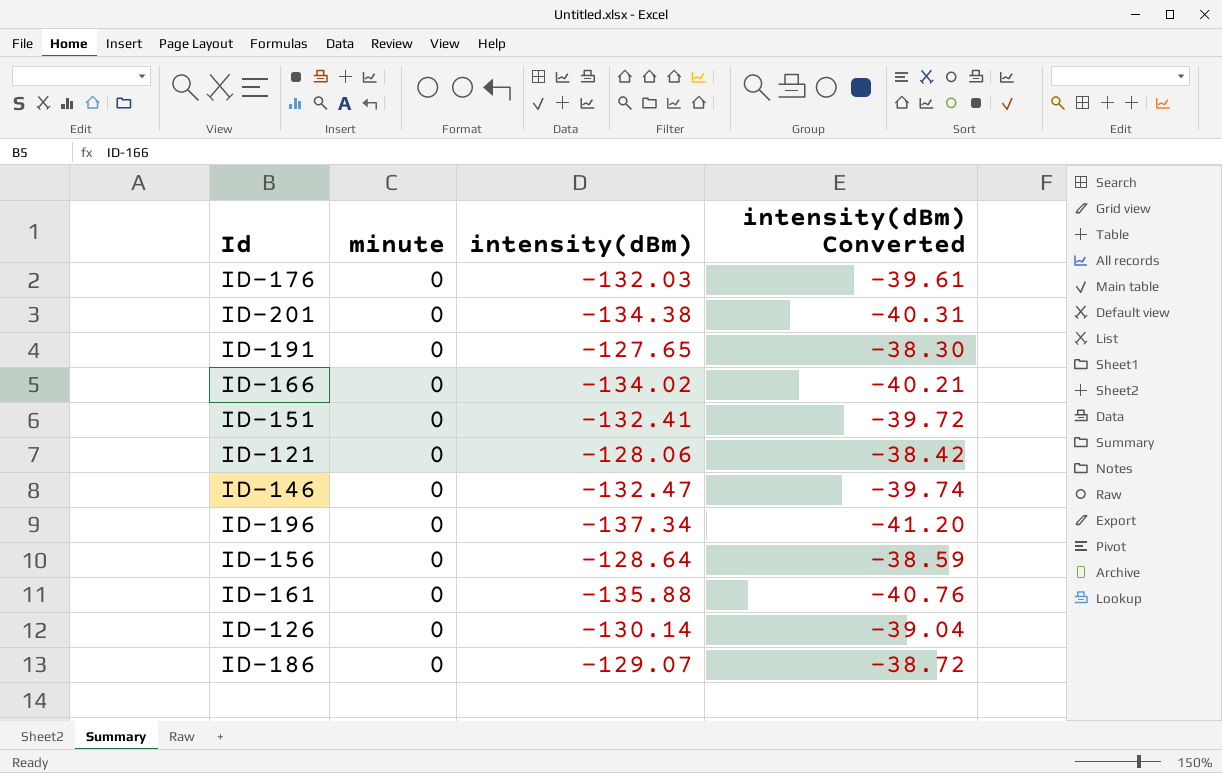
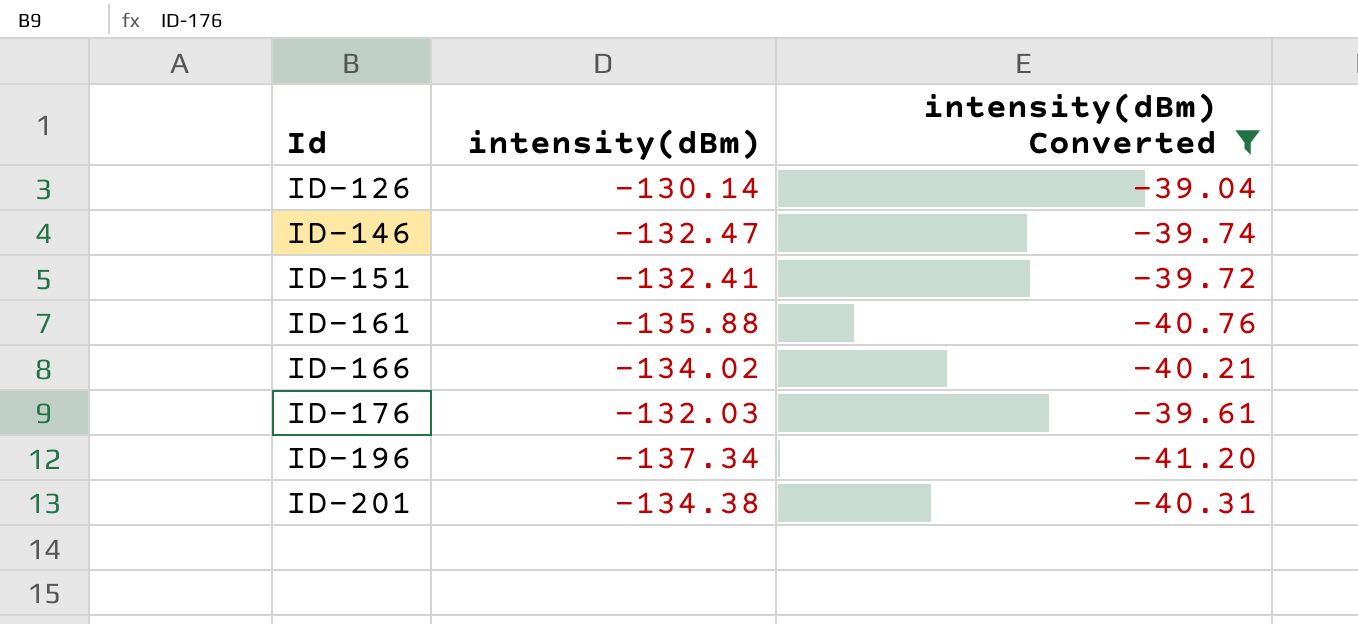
filter: none -> intensity(dBm) Converted <= -39.04
row order: none -> Id ascending
column minute | position: 2 -> none

